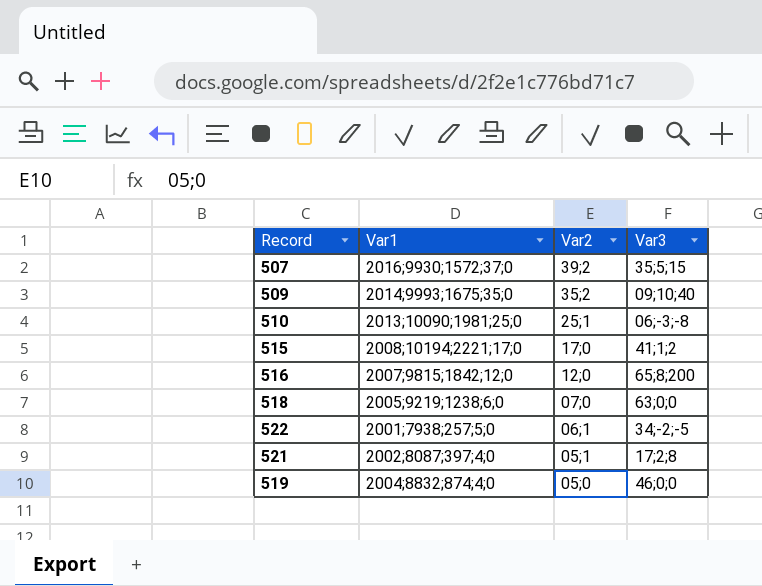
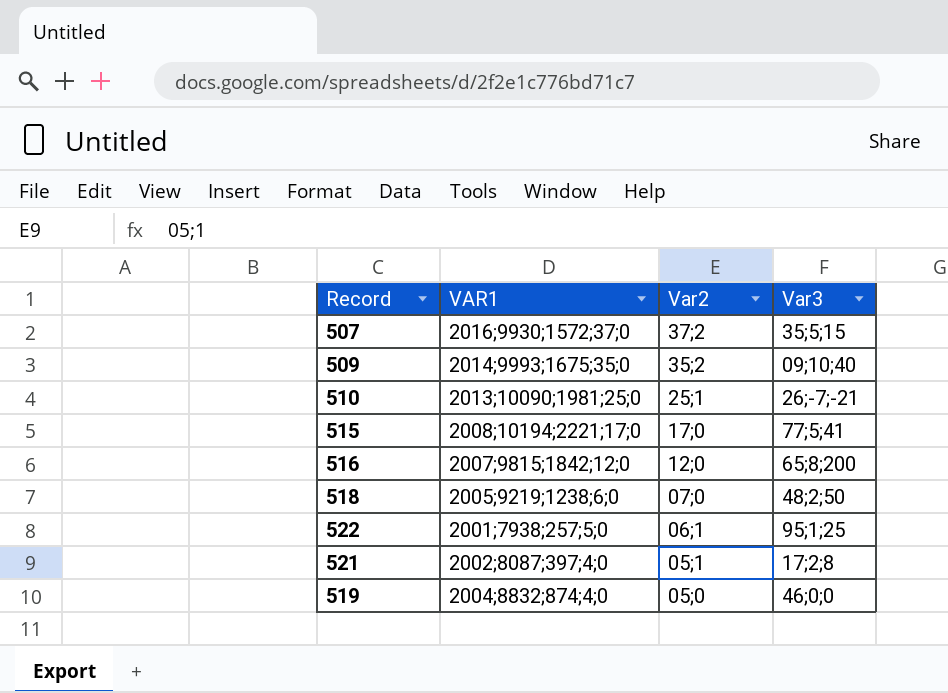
column name: Var1 -> VAR1
507 | Var2: 39;2 -> 37;2
510 | Var3: 06;-3;-8 -> 26;-7;-21
515 | Var3: 41;1;2 -> 77;5;41
518 | Var3: 63;0;0 -> 48;2;50
522 | Var3: 34;-2;-5 -> 95;1;25

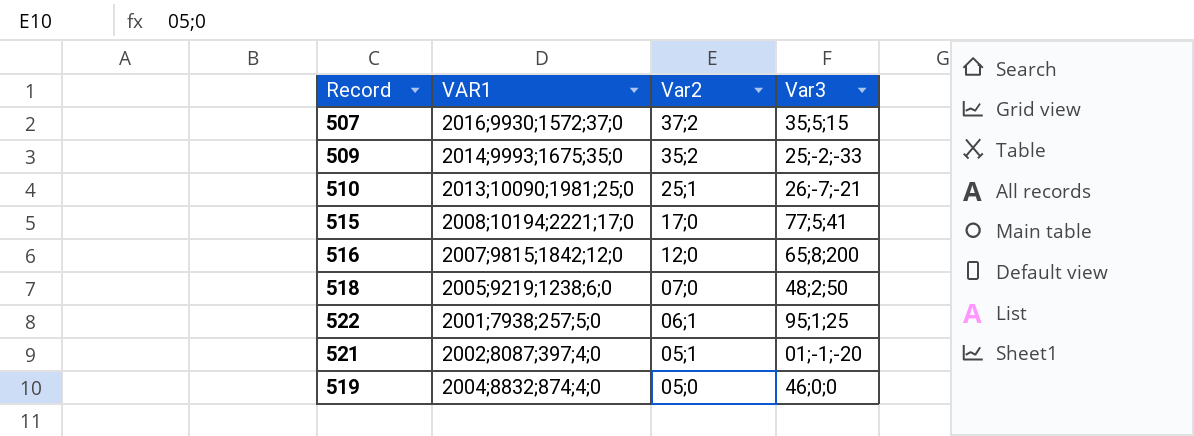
509 | Var3: 09;10;40 -> 25;-2;-33
521 | Var3: 17;2;8 -> 01;-1;-20

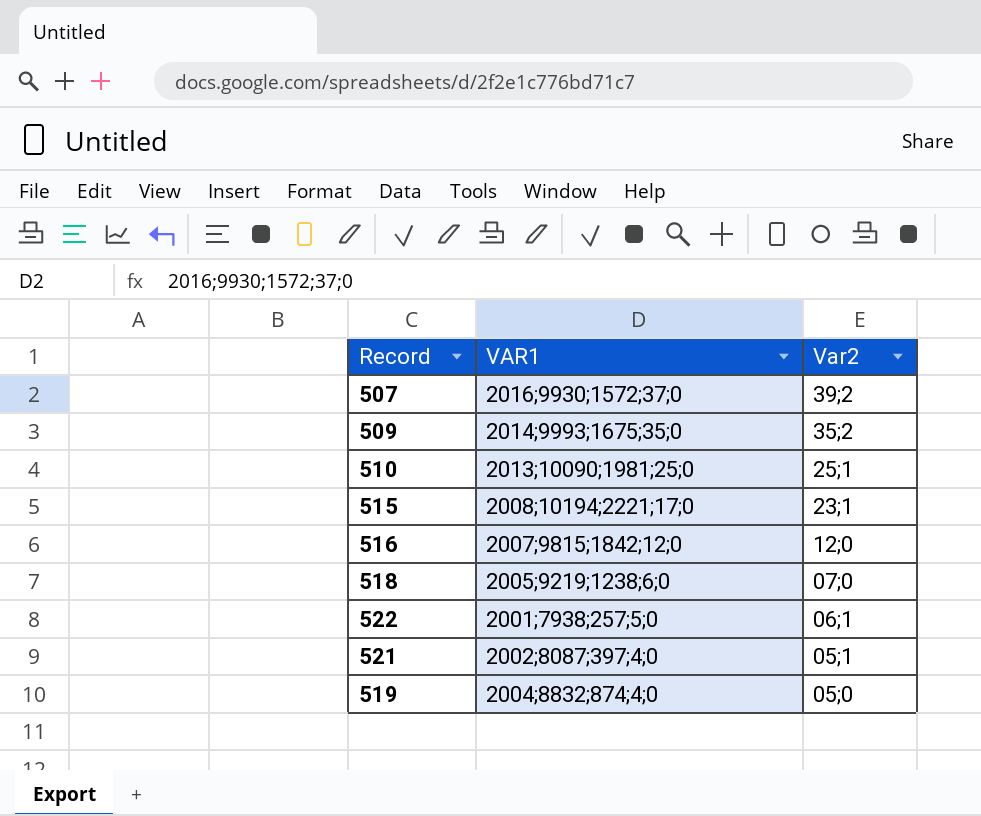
column Var3 | position: 4 -> none
507 | Var2: 37;2 -> 39;2
515 | Var2: 17;0 -> 23;1

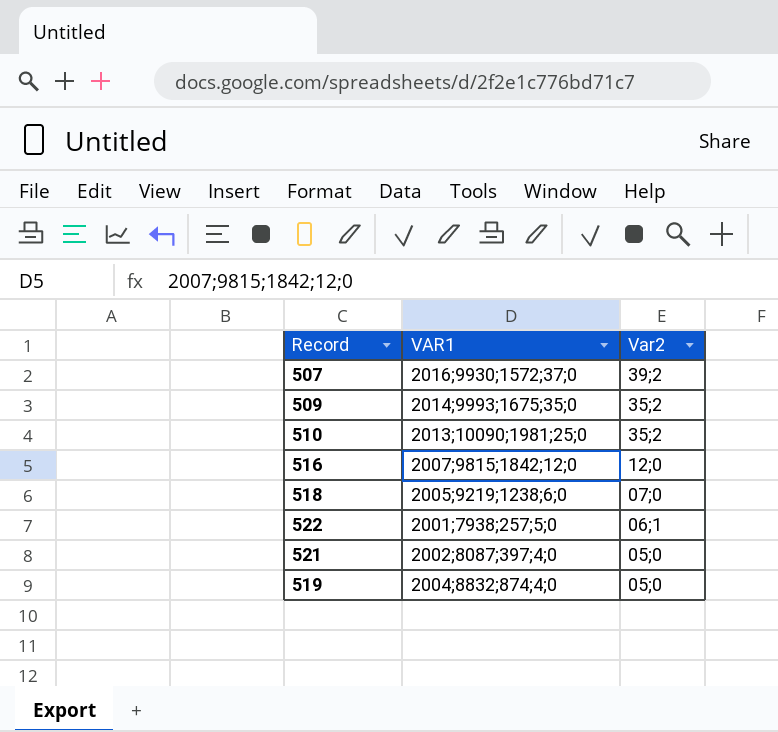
row 515: 2008;10194;2221;17;0 | 23;1 -> none
510 | Var2: 25;1 -> 35;2
521 | Var2: 05;1 -> 05;0

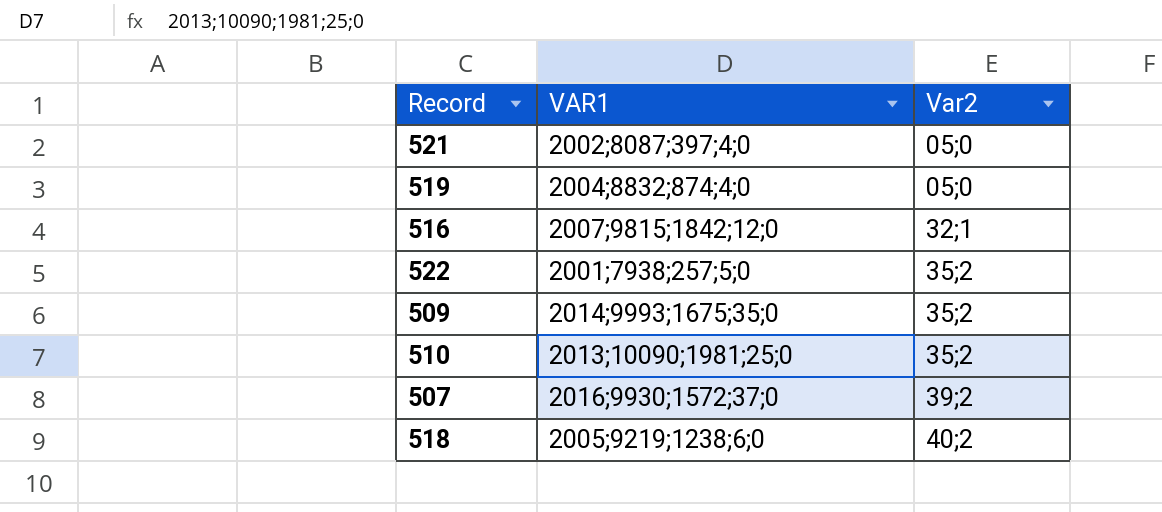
row order: Var2 descending -> Var2 ascending
516 | Var2: 12;0 -> 32;1
522 | Var2: 06;1 -> 35;2
518 | Var2: 07;0 -> 40;2

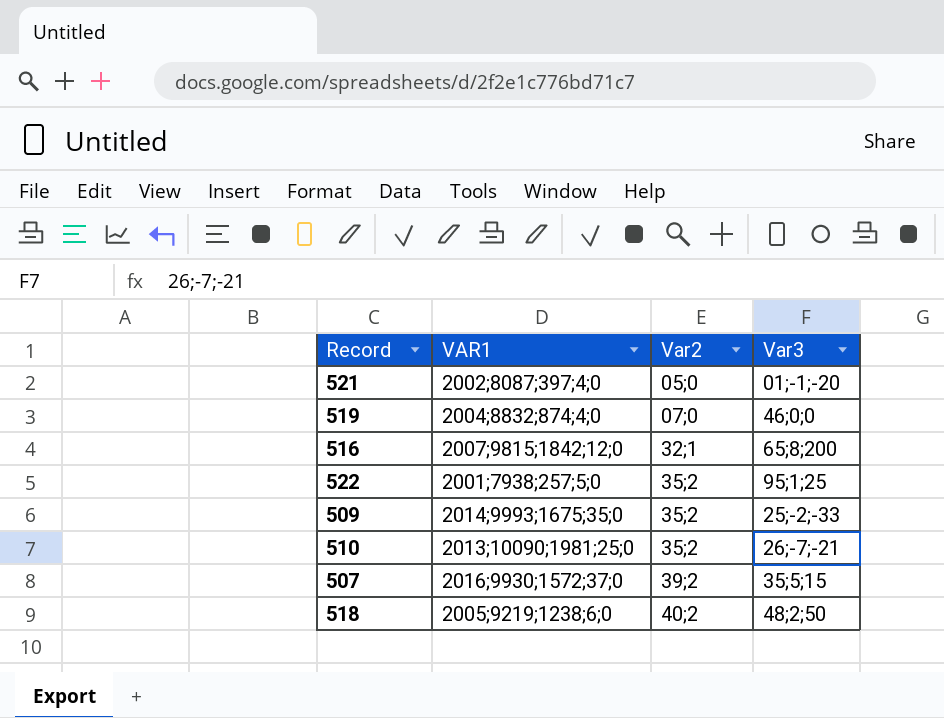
column Var3 | position: none -> 4
519 | Var2: 05;0 -> 07;0

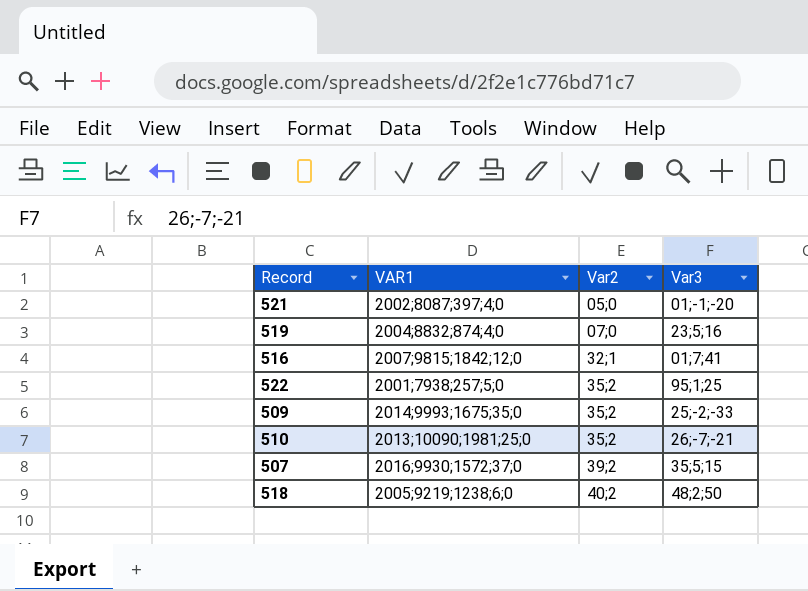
519 | Var3: 46;0;0 -> 23;5;16
516 | Var3: 65;8;200 -> 01;7;41

